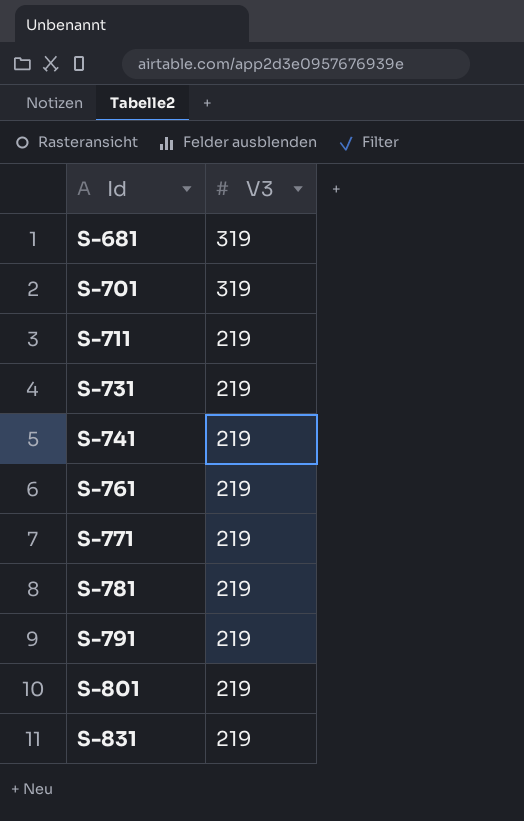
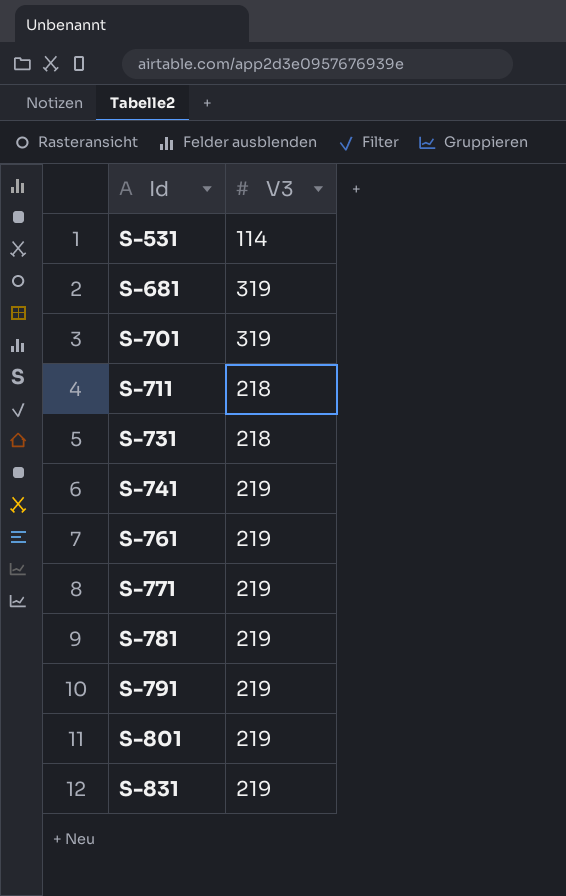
row S-531: none -> 114
S-711 | V3: 219 -> 218
S-731 | V3: 219 -> 218

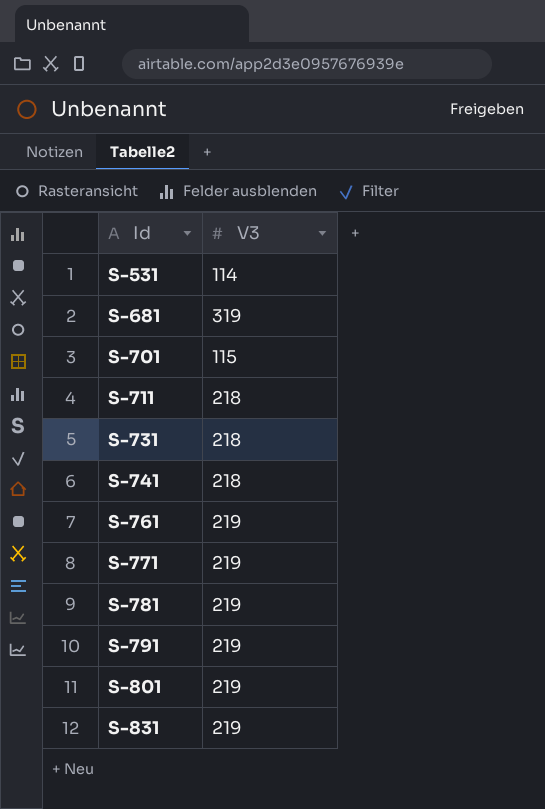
S-701 | V3: 319 -> 115
S-741 | V3: 219 -> 218

